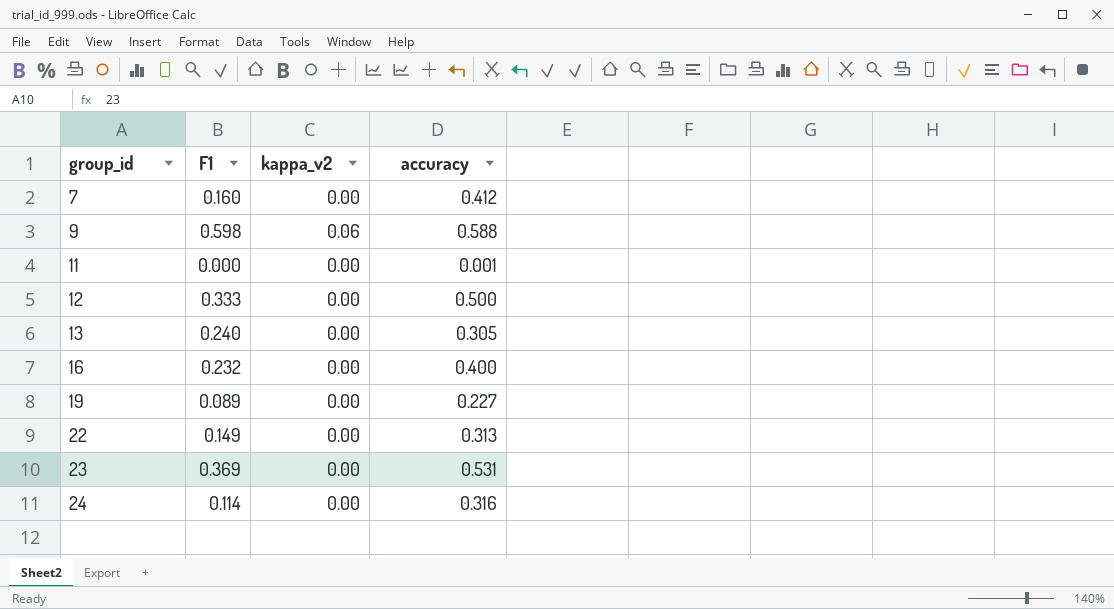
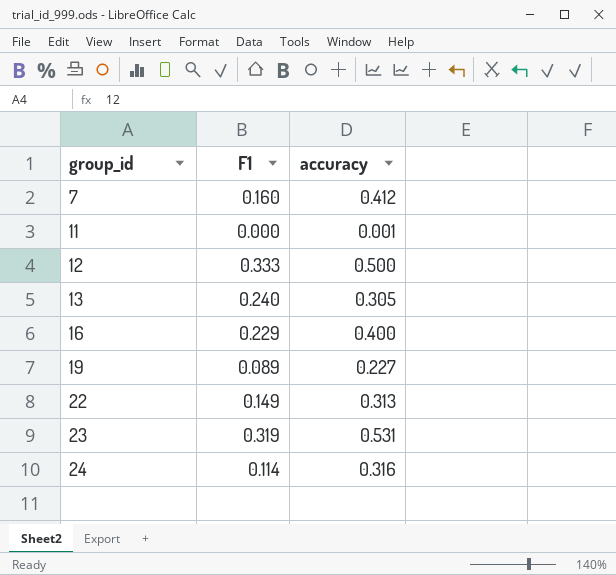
column kappa_v2 | position: 3 -> none
row 9: 0.598 | 0.06 | 0.588 -> none
16 | F1: 0.232 -> 0.229
23 | F1: 0.369 -> 0.319

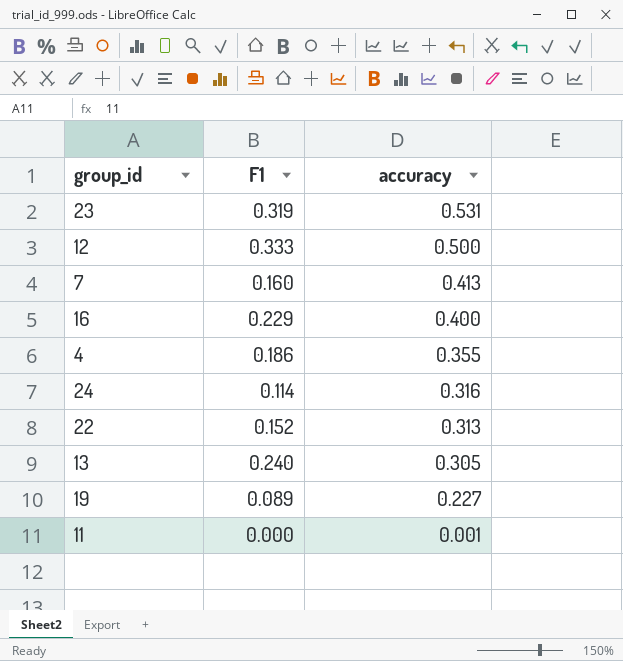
row order: group_id ascending -> accuracy descending
7 | accuracy: 0.412 -> 0.413
row 4: none -> 0.186 | 0.355
22 | F1: 0.149 -> 0.152

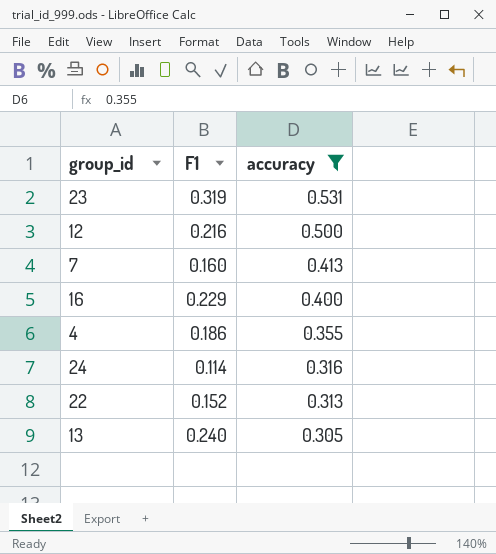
filter: none -> accuracy >= 0.305
12 | F1: 0.333 -> 0.216

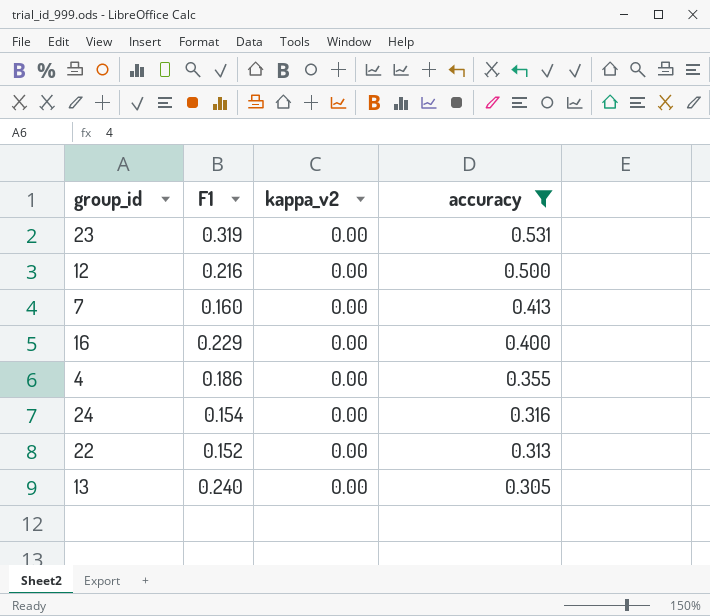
column kappa_v2 | position: none -> 3
24 | F1: 0.114 -> 0.154

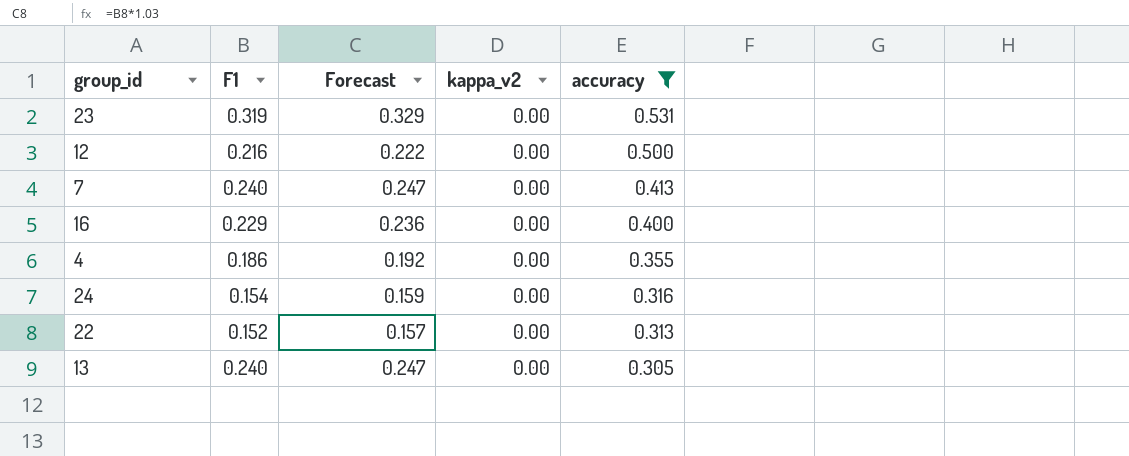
column Forecast | formula: none -> [F1] * 1.03
7 | F1: 0.160 -> 0.240

